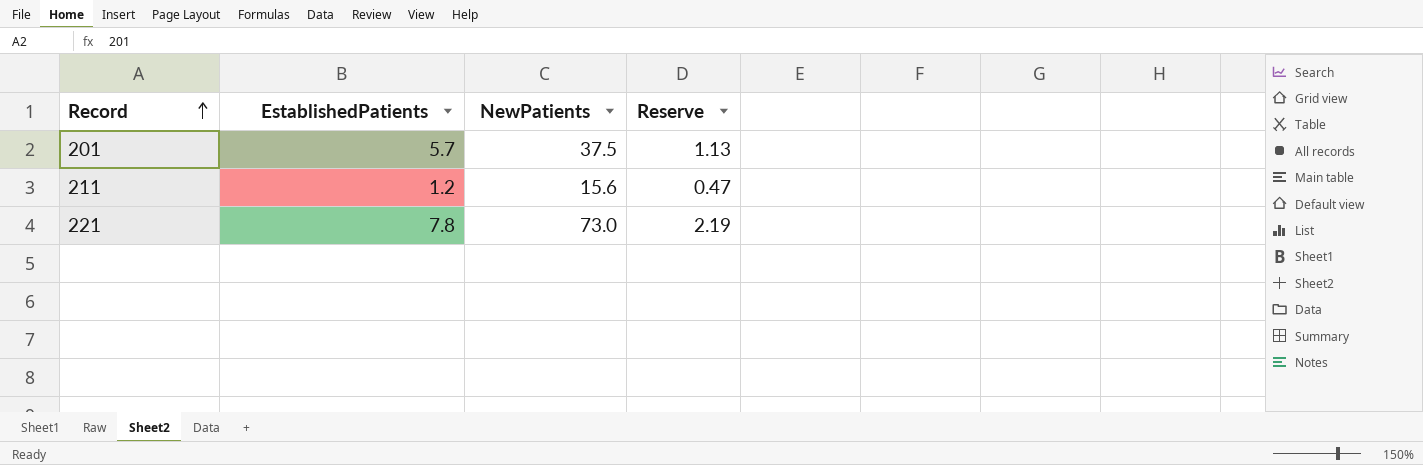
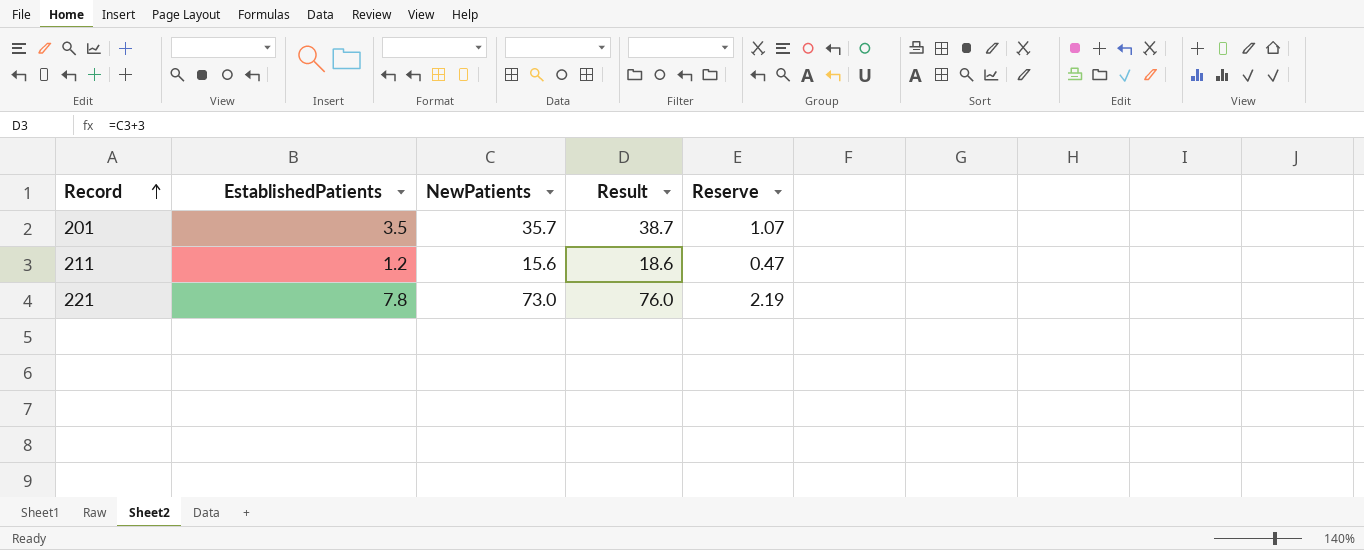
column Result | formula: none -> [NewPatients] + 3
201 | EstablishedPatients: 5.7 -> 3.5
201 | NewPatients: 37.5 -> 35.7
201 | Reserve: 1.13 -> 1.07

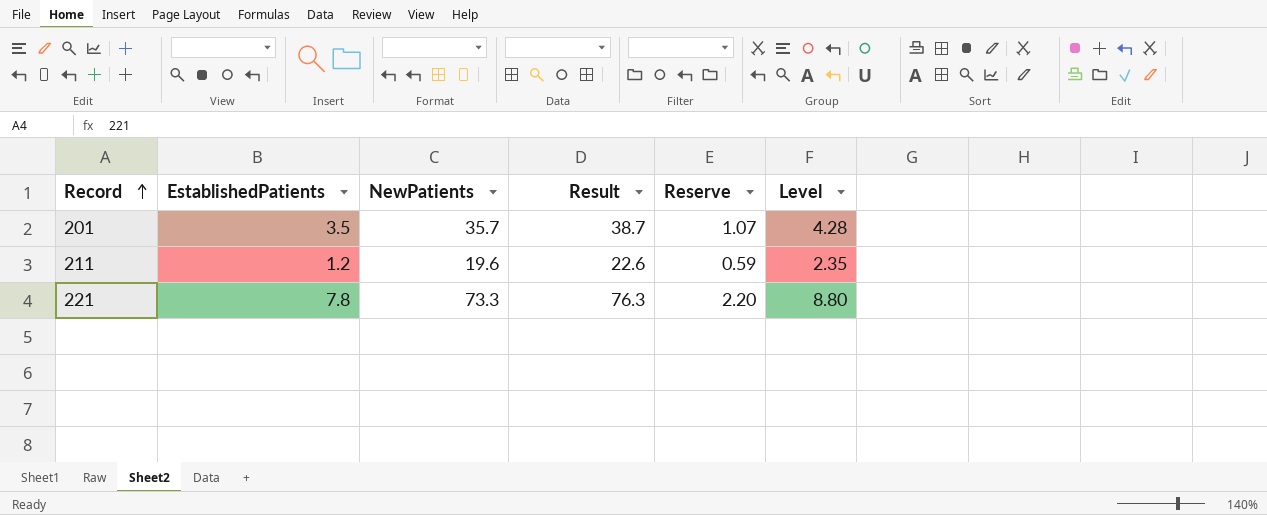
column Level | formula: none -> [NewPatients] * 0.12
211 | NewPatients: 15.6 -> 19.6
211 | Result: 18.6 -> 22.6
211 | Reserve: 0.47 -> 0.59
221 | NewPatients: 73.0 -> 73.3
221 | Result: 76.0 -> 76.3
221 | Reserve: 2.19 -> 2.20

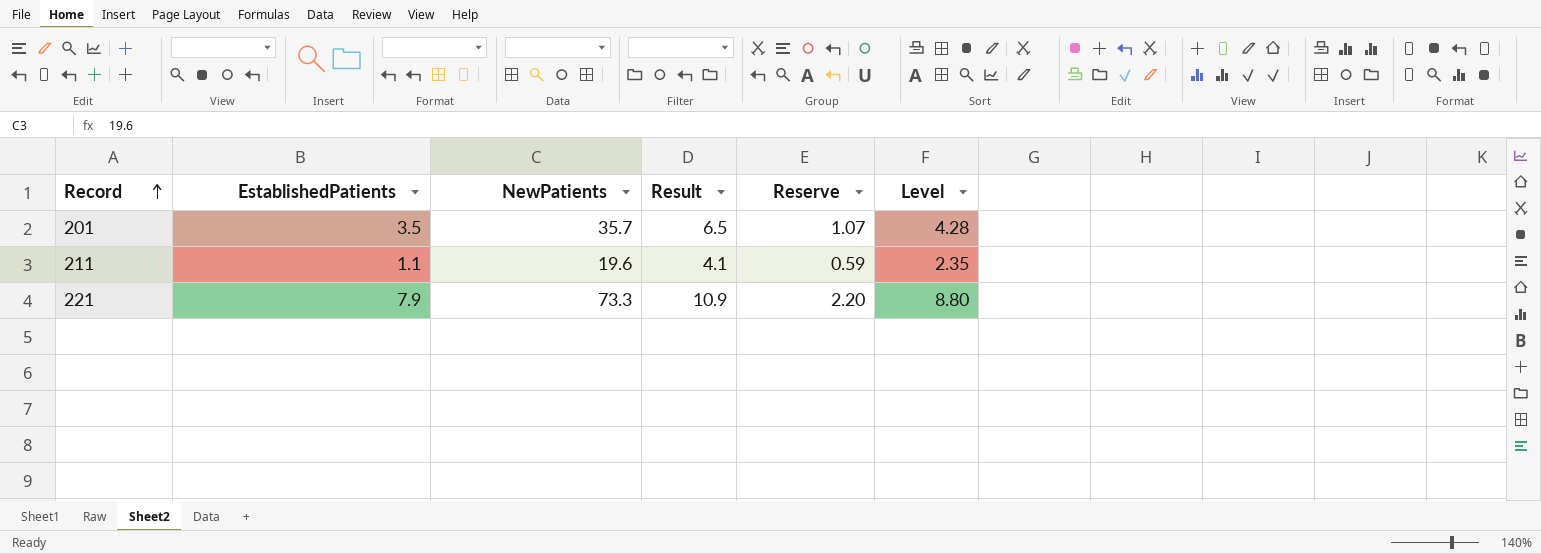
column Result | formula: [NewPatients] + 3 -> [EstablishedPatients] + 3
211 | EstablishedPatients: 1.2 -> 1.1
221 | EstablishedPatients: 7.8 -> 7.9

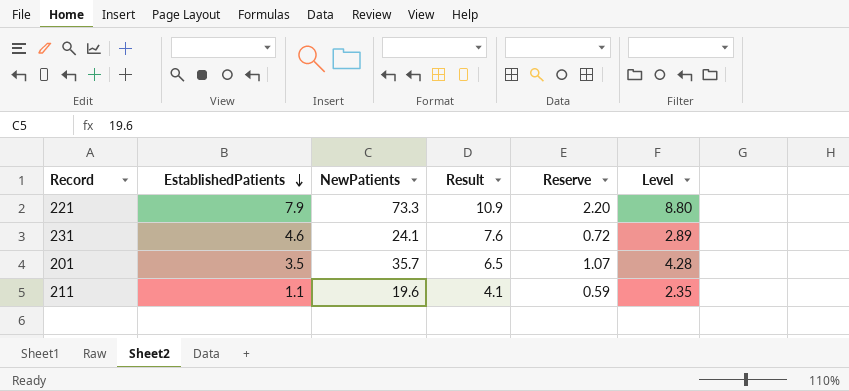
row order: Record ascending -> EstablishedPatients descending
row 231: none -> 4.6 | 24.1 | 7.6 | 0.72 | 2.89

